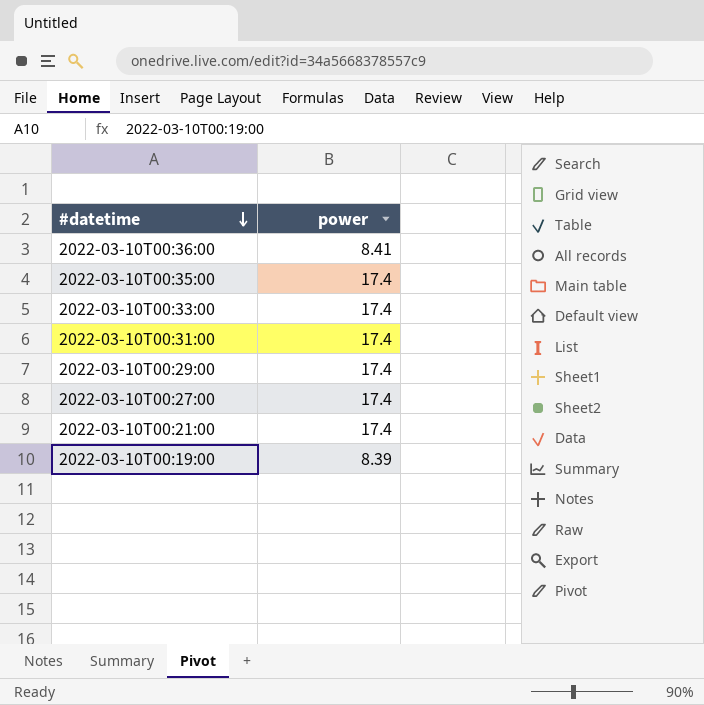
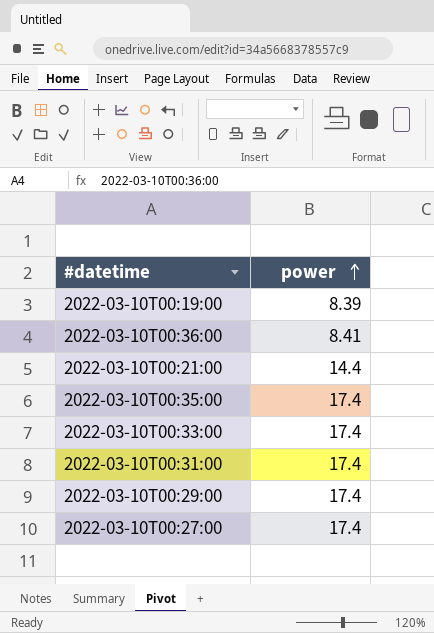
row order: #datetime descending -> power ascending
2022-03-10T00:21:00 | power: 17.4 -> 14.4

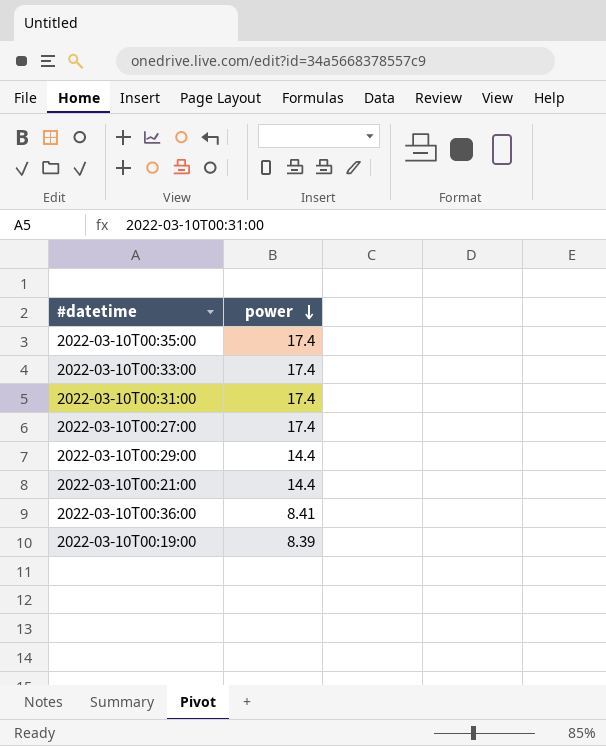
row order: power ascending -> power descending
2022-03-10T00:29:00 | power: 17.4 -> 14.4

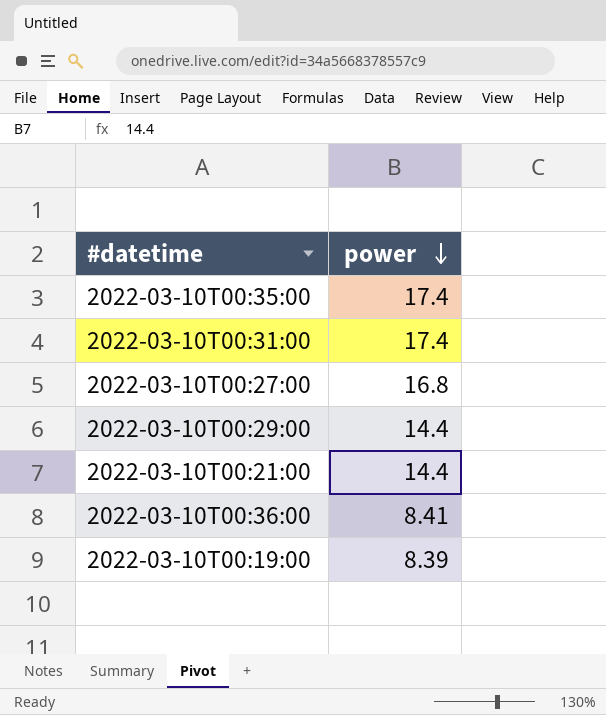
row 2022-03-10T00:33:00: 17.4 -> none
2022-03-10T00:27:00 | power: 17.4 -> 16.8

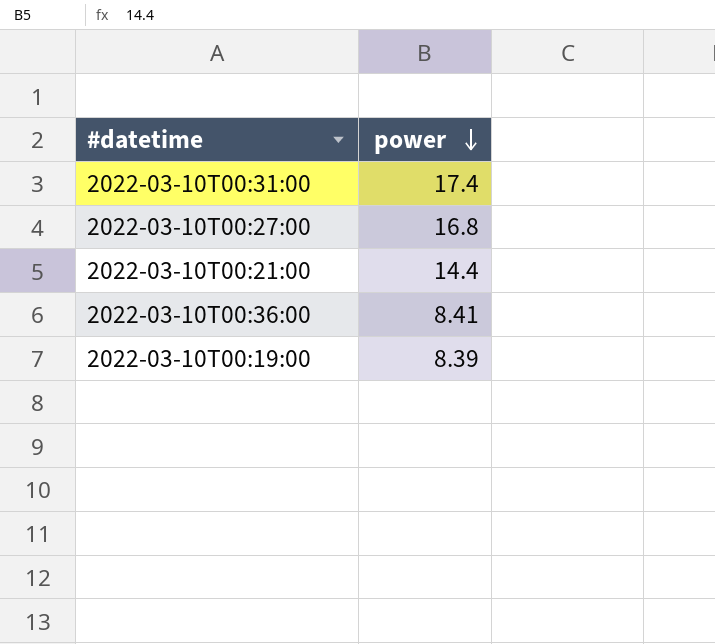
row 2022-03-10T00:35:00: 17.4 -> none
row 2022-03-10T00:29:00: 14.4 -> none

